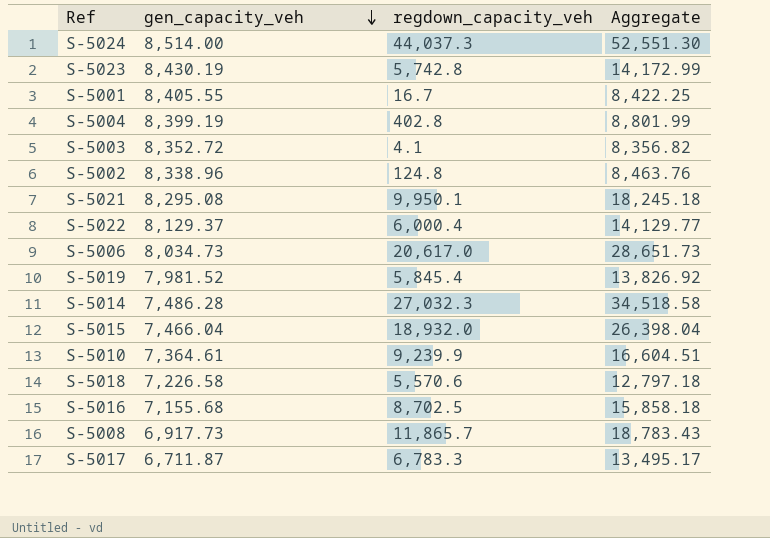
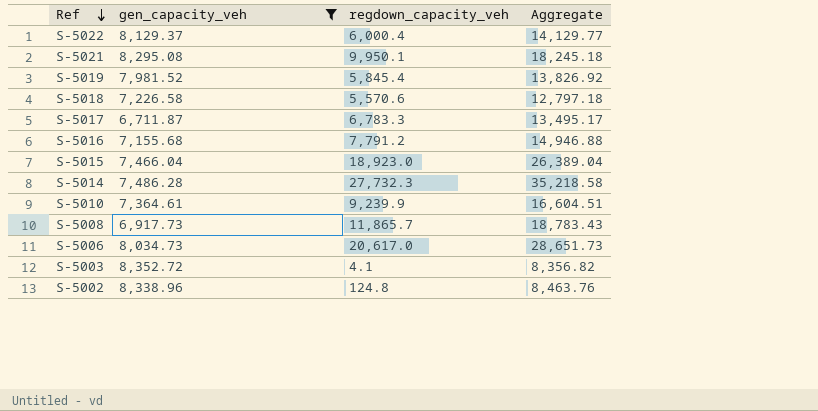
filter: none -> gen_capacity_veh <= 8,352.72
row order: gen_capacity_veh descending -> Ref descending
S-5016 | regdown_capacity_veh: 8,702.5 -> 7,791.2
S-5016 | Aggregate: 15,858.18 -> 14,946.88
S-5015 | regdown_capacity_veh: 18,932.0 -> 18,923.0
S-5015 | Aggregate: 26,398.04 -> 26,389.04
S-5014 | regdown_capacity_veh: 27,032.3 -> 27,732.3
S-5014 | Aggregate: 34,518.58 -> 35,218.58

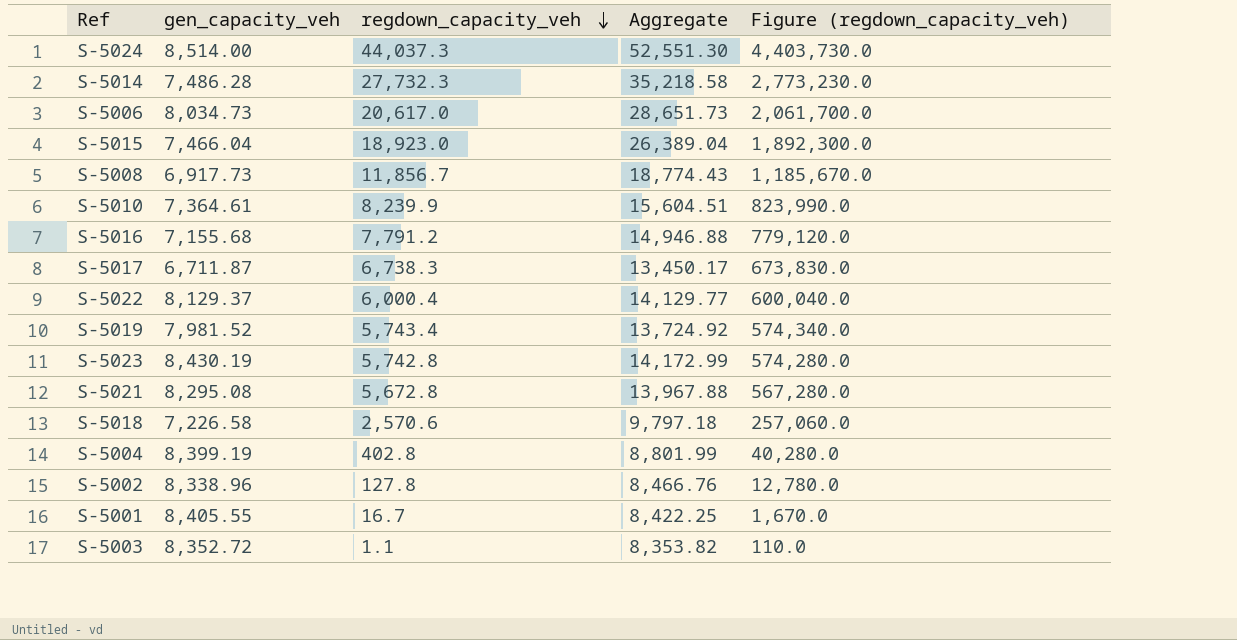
filter: gen_capacity_veh <= 8,352.72 -> none
row order: Ref descending -> regdown_capacity_veh descending
column Figure (regdown_capacity_veh) | formula: none -> [regdown_capacity_veh] * 100
S-5008 | regdown_capacity_veh: 11,865.7 -> 11,856.7
S-5008 | Aggregate: 18,783.43 -> 18,774.43
S-5010 | regdown_capacity_veh: 9,239.9 -> 8,239.9
S-5010 | Aggregate: 16,604.51 -> 15,604.51
S-5017 | regdown_capacity_veh: 6,783.3 -> 6,738.3
S-5017 | Aggregate: 13,495.17 -> 13,450.17
S-5019 | regdown_capacity_veh: 5,845.4 -> 5,743.4
S-5019 | Aggregate: 13,826.92 -> 13,724.92
S-5021 | regdown_capacity_veh: 9,950.1 -> 5,672.8
S-5021 | Aggregate: 18,245.18 -> 13,967.88
S-5018 | regdown_capacity_veh: 5,570.6 -> 2,570.6
S-5018 | Aggregate: 12,797.18 -> 9,797.18
S-5002 | regdown_capacity_veh: 124.8 -> 127.8
S-5002 | Aggregate: 8,463.76 -> 8,466.76
S-5003 | regdown_capacity_veh: 4.1 -> 1.1
S-5003 | Aggregate: 8,356.82 -> 8,353.82

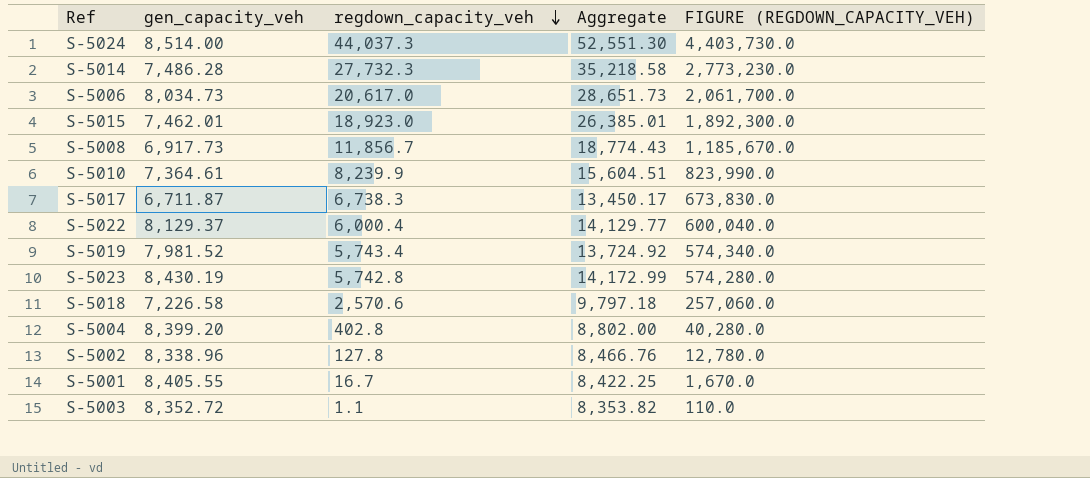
column name: Figure (regdown_capacity_veh) -> FIGURE (REGDOWN_CAPACITY_VEH)
row S-5016: 7,155.68 | 7,791.2 | 14,946.88 | 779,120.0 -> none
row S-5021: 8,295.08 | 5,672.8 | 13,967.88 | 567,280.0 -> none
S-5015 | gen_capacity_veh: 7,466.04 -> 7,462.01
S-5015 | Aggregate: 26,389.04 -> 26,385.01
S-5004 | gen_capacity_veh: 8,399.19 -> 8,399.20
S-5004 | Aggregate: 8,801.99 -> 8,802.00

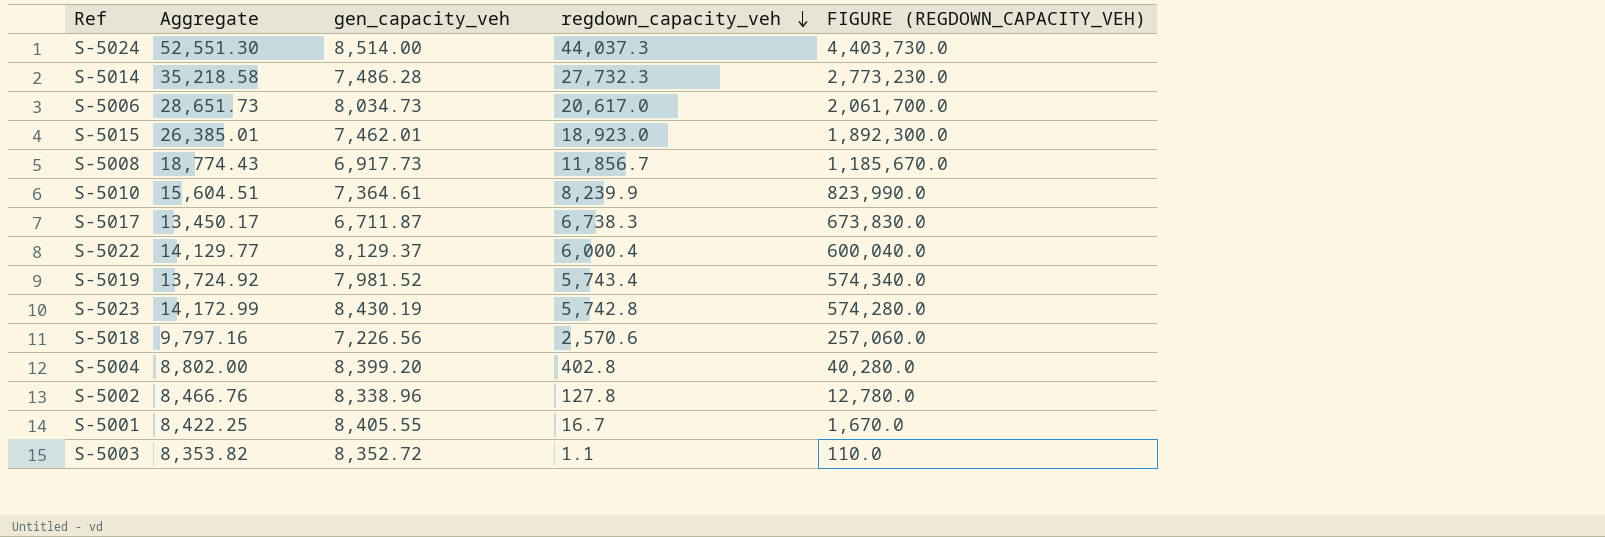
column Aggregate | position: 4 -> 2
S-5018 | Aggregate: 9,797.18 -> 9,797.16
S-5018 | gen_capacity_veh: 7,226.58 -> 7,226.56

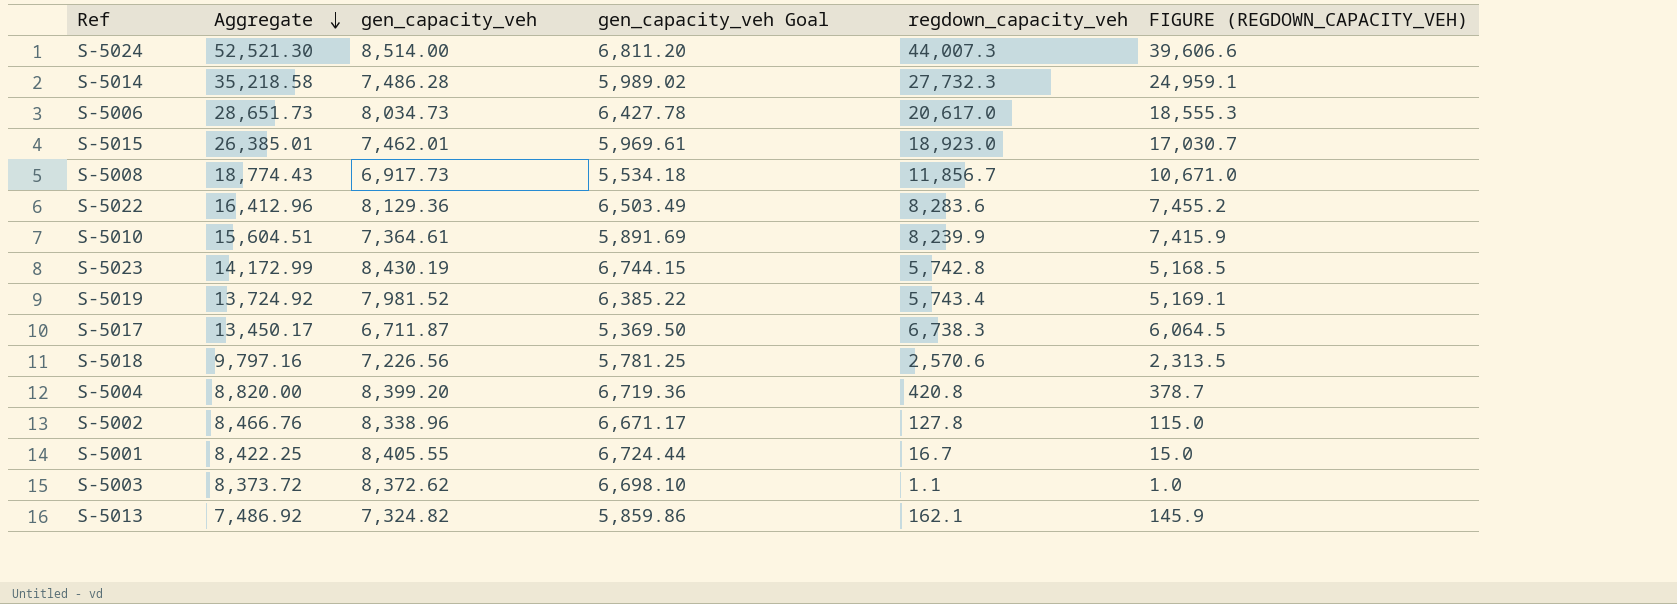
row order: regdown_capacity_veh descending -> Aggregate descending
column gen_capacity_veh Goal | formula: none -> [gen_capacity_veh] * 0.8
column FIGURE (REGDOWN_CAPACITY_VEH) | formula: [regdown_capacity_veh] * 100 -> [regdown_capacity_veh] * 0.9
S-5024 | Aggregate: 52,551.30 -> 52,521.30
S-5024 | regdown_capacity_veh: 44,037.3 -> 44,007.3
S-5022 | Aggregate: 14,129.77 -> 16,412.96
S-5022 | gen_capacity_veh: 8,129.37 -> 8,129.36
S-5022 | regdown_capacity_veh: 6,000.4 -> 8,283.6
S-5004 | Aggregate: 8,802.00 -> 8,820.00
S-5004 | regdown_capacity_veh: 402.8 -> 420.8
S-5003 | Aggregate: 8,353.82 -> 8,373.72
S-5003 | gen_capacity_veh: 8,352.72 -> 8,372.62
row S-5013: none -> 7,486.92 | 7,324.82 | 5,859.86 | 162.1 | 145.9

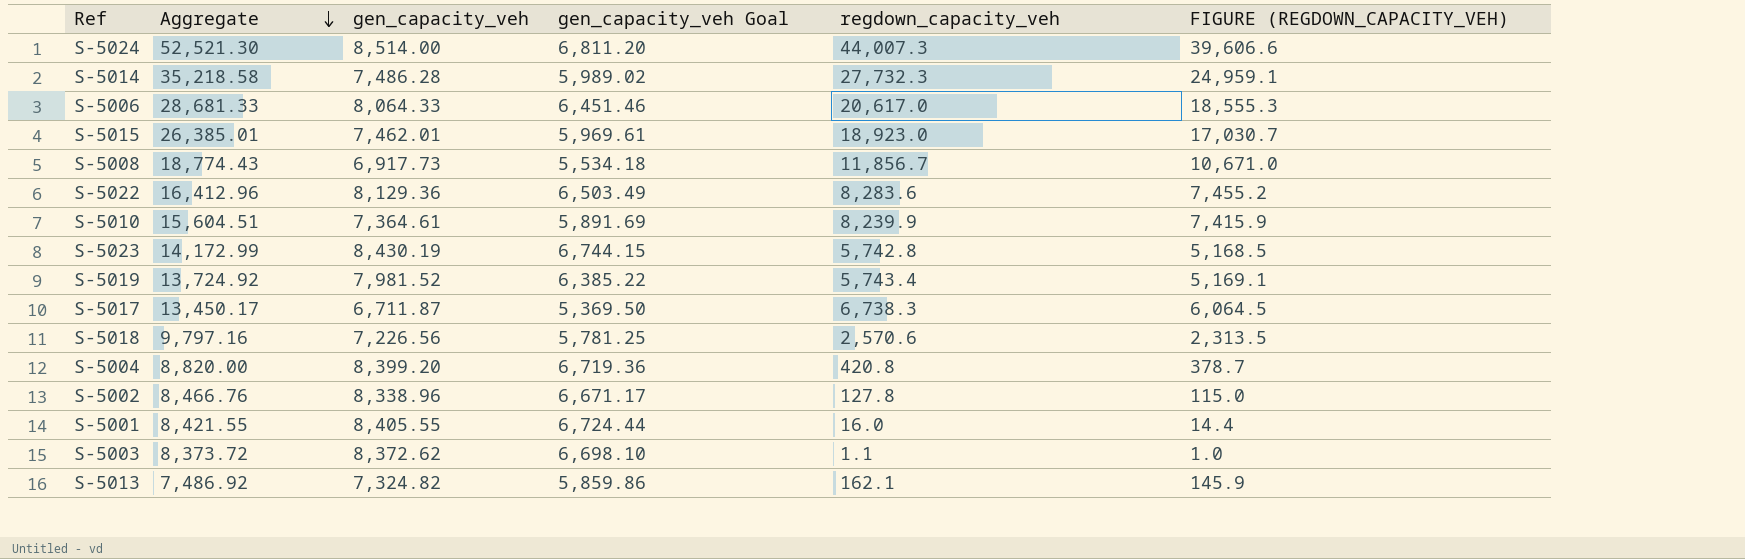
S-5006 | Aggregate: 28,651.73 -> 28,681.33
S-5006 | gen_capacity_veh: 8,034.73 -> 8,064.33
S-5006 | gen_capacity_veh Goal: 6,427.78 -> 6,451.46
S-5001 | Aggregate: 8,422.25 -> 8,421.55
S-5001 | regdown_capacity_veh: 16.7 -> 16.0
S-5001 | FIGURE (REGDOWN_CAPACITY_VEH): 15.0 -> 14.4

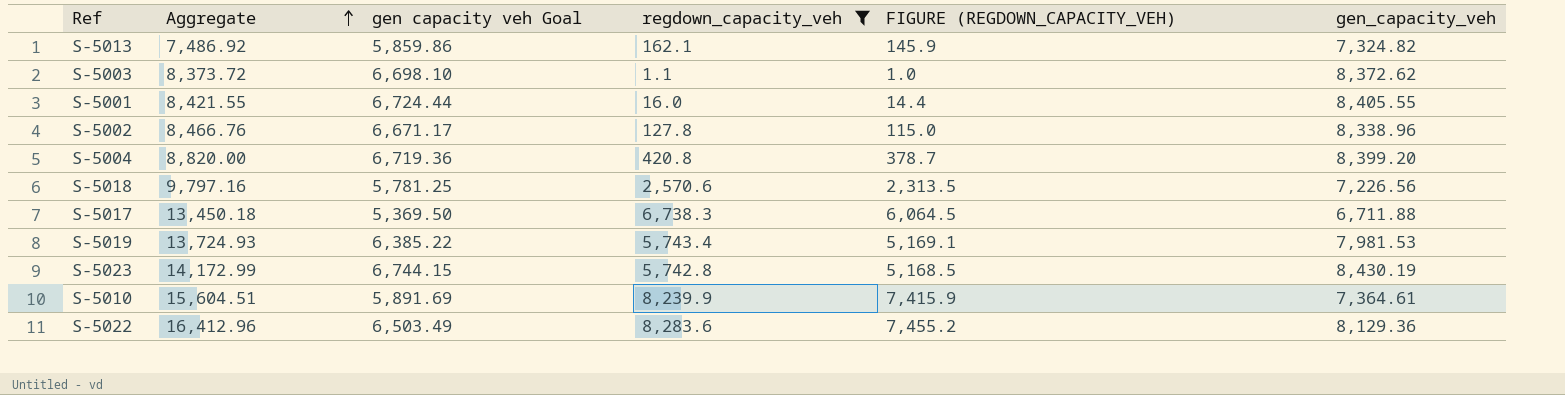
filter: none -> regdown_capacity_veh <= 8,283.6
row order: Aggregate descending -> Aggregate ascending
column name: gen_capacity_veh Goal -> gen capacity veh Goal
column gen_capacity_veh | position: 3 -> 6
S-5017 | Aggregate: 13,450.17 -> 13,450.18
S-5017 | gen_capacity_veh: 6,711.87 -> 6,711.88
S-5019 | Aggregate: 13,724.92 -> 13,724.93
S-5019 | gen_capacity_veh: 7,981.52 -> 7,981.53

